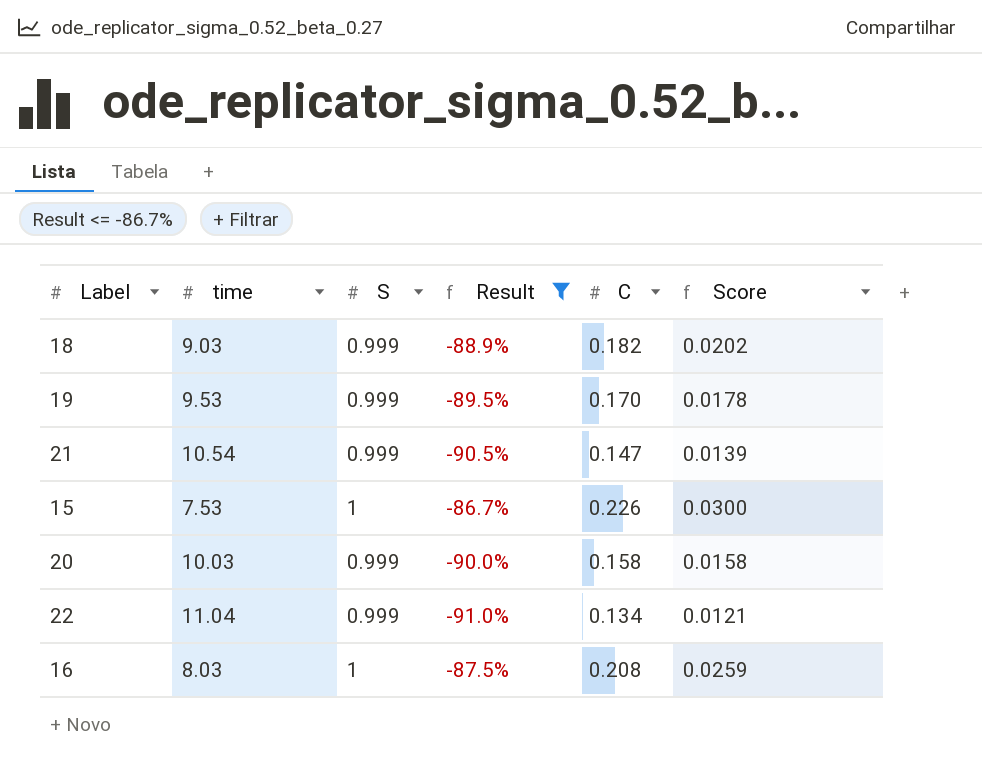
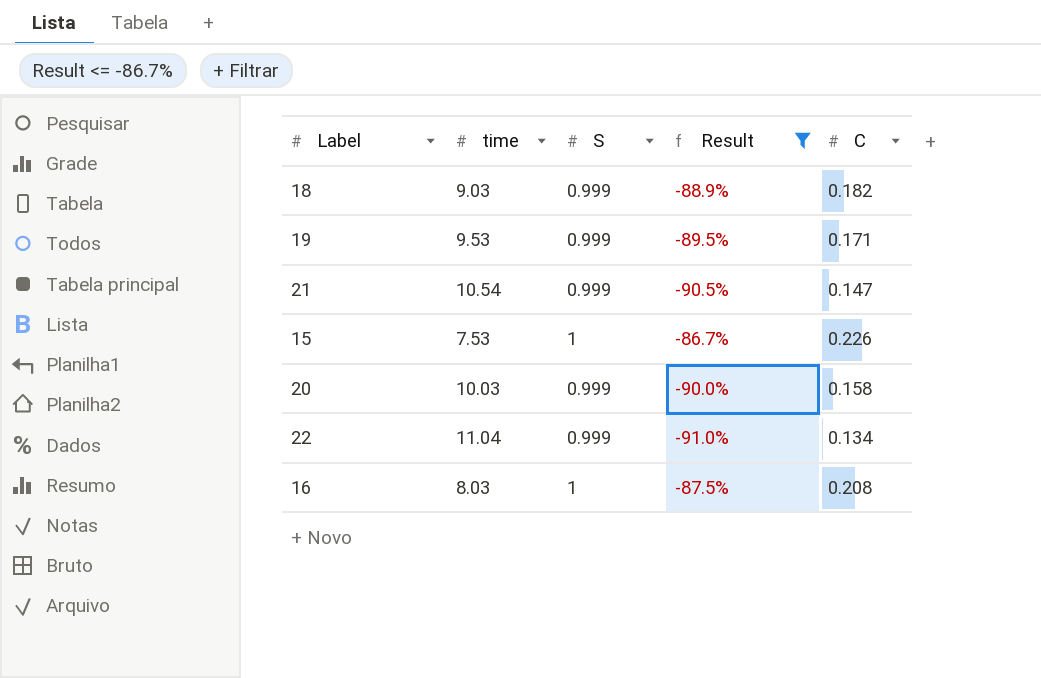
column Score | formula: [C] / [time] -> none
19 | C: 0.170 -> 0.171

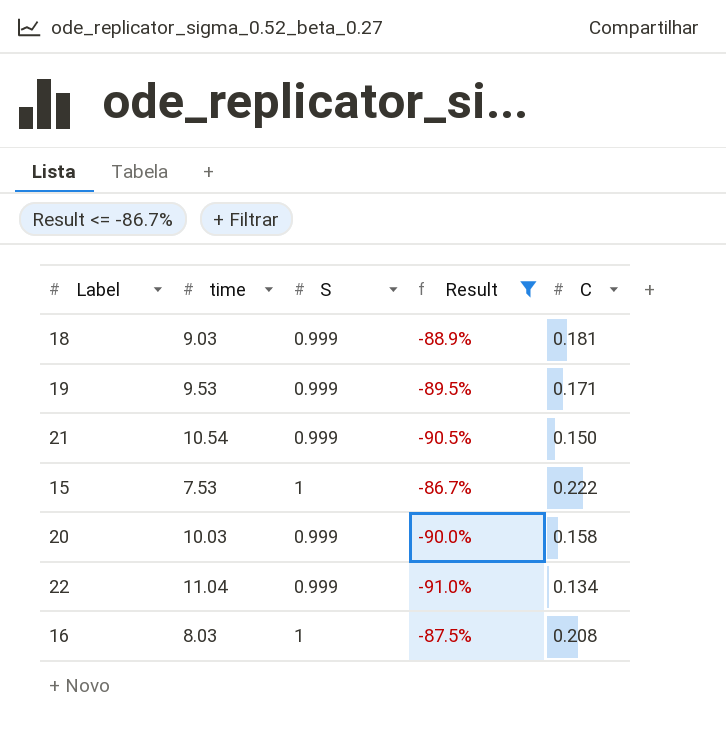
18 | C: 0.182 -> 0.181
21 | C: 0.147 -> 0.150
15 | C: 0.226 -> 0.222

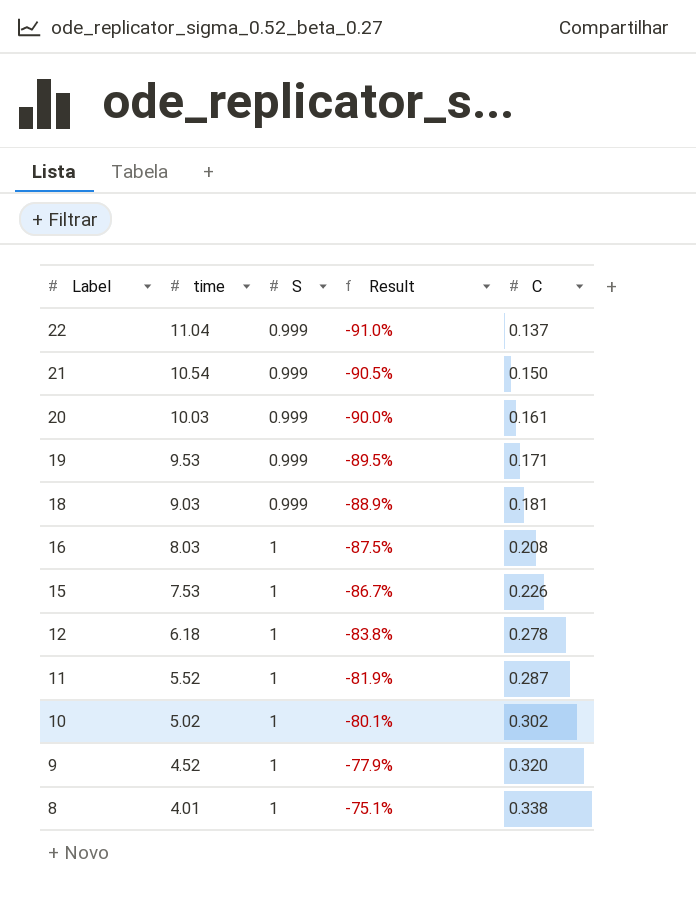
filter: Result <= -86.7% -> none
row order: none -> Label descending
22 | C: 0.134 -> 0.137
20 | C: 0.158 -> 0.161
15 | C: 0.222 -> 0.226

